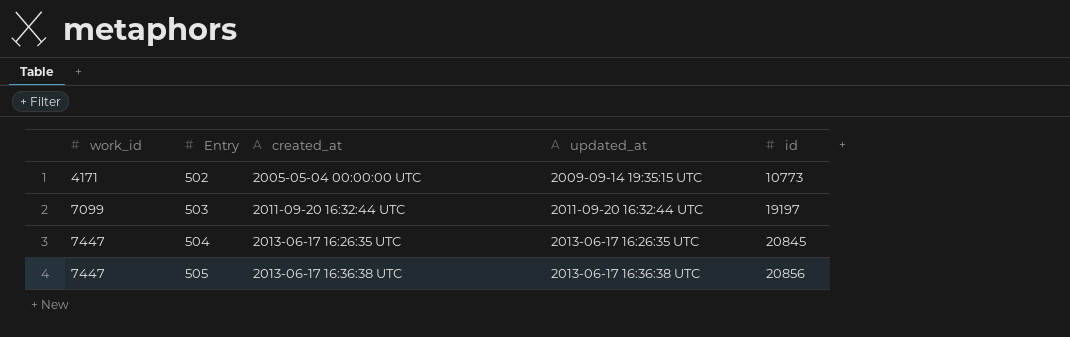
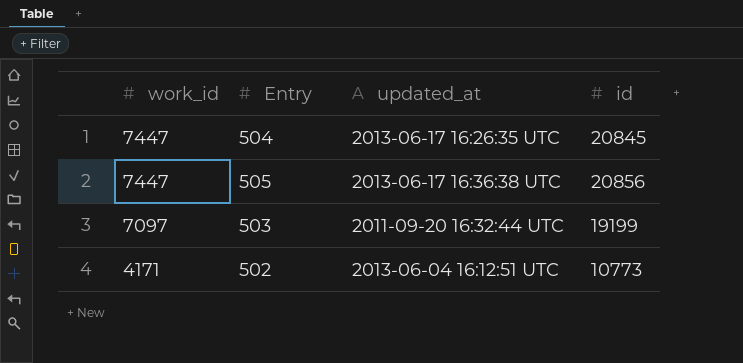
row order: work_id ascending -> work_id descending
column created_at | position: 3 -> none
503 | work_id: 7099 -> 7097
503 | id: 19197 -> 19199
502 | updated_at: 2009-09-14 19:35:15 UTC -> 2013-06-04 16:12:51 UTC

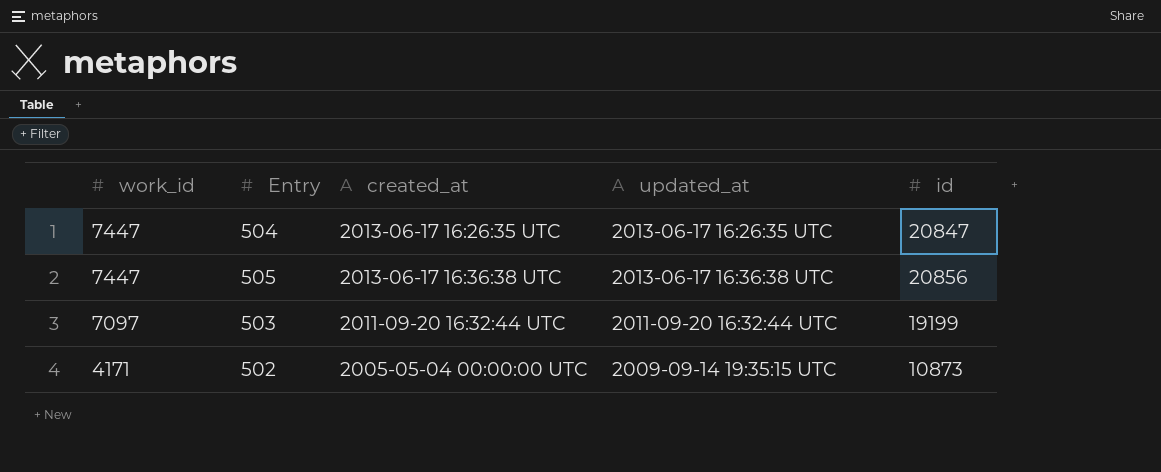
column created_at | position: none -> 3
504 | id: 20845 -> 20847
502 | updated_at: 2013-06-04 16:12:51 UTC -> 2009-09-14 19:35:15 UTC
502 | id: 10773 -> 10873

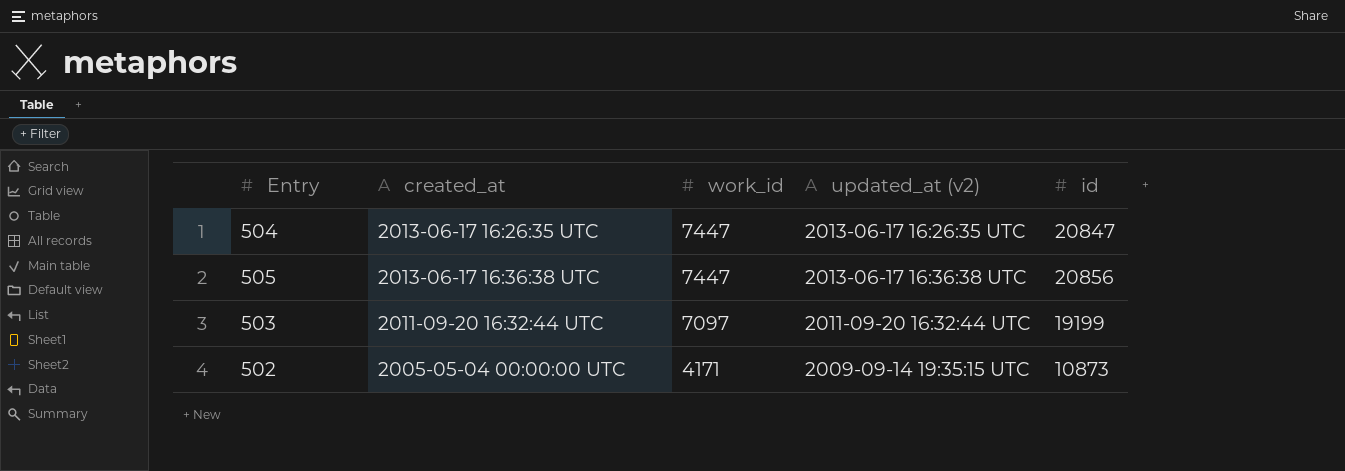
column work_id | position: 1 -> 3
column name: updated_at -> updated_at (v2)

